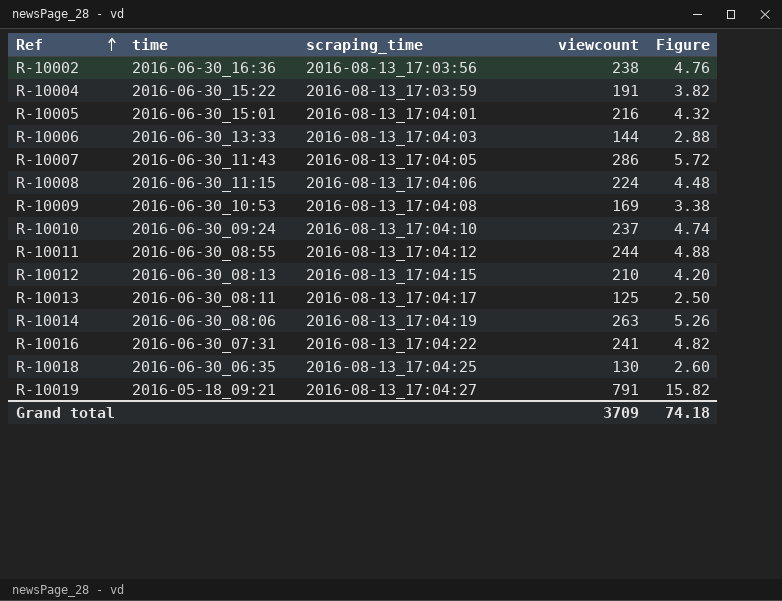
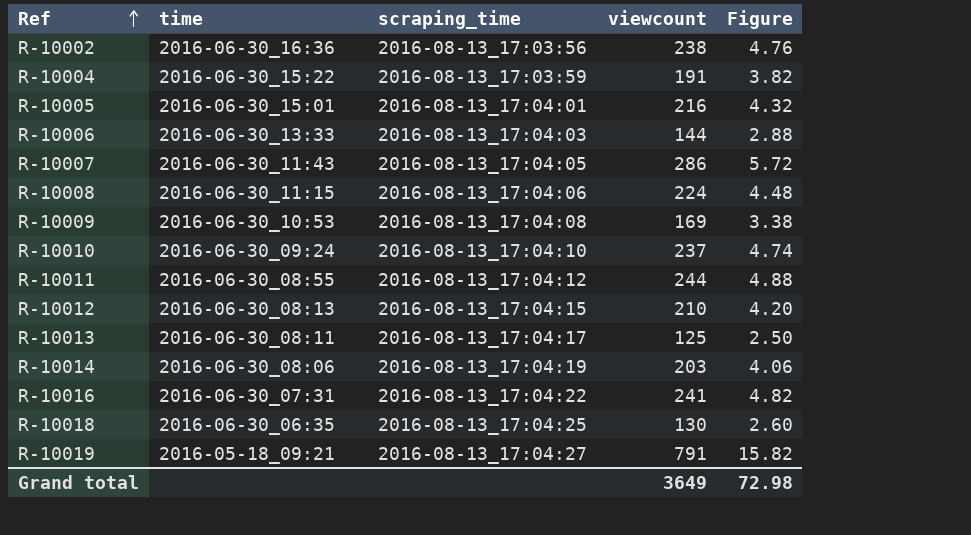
R-10014 | viewcount: 263 -> 203
R-10014 | Figure: 5.26 -> 4.06
Grand total | viewcount: 3709 -> 3649
Grand total | Figure: 74.18 -> 72.98

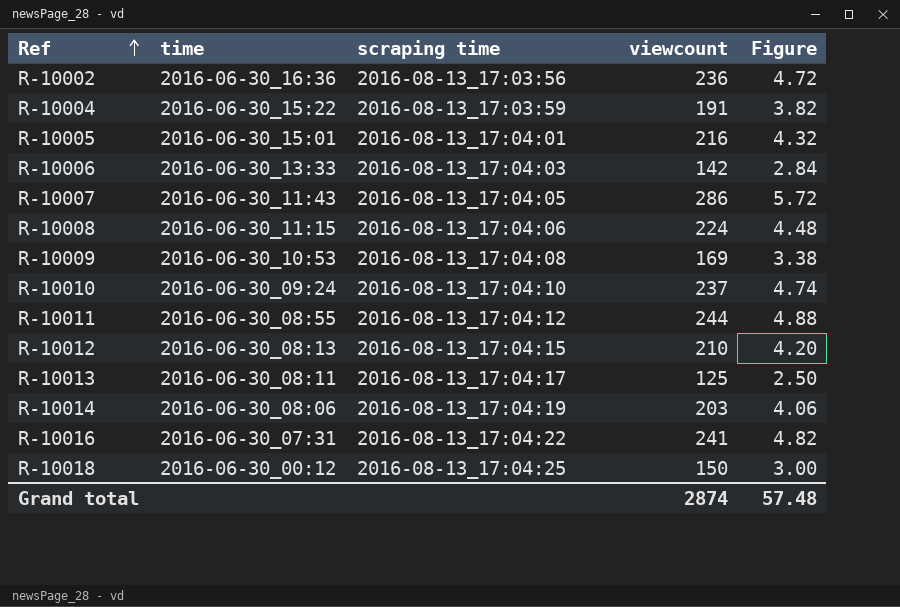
column name: scraping_time -> scraping time
row R-10019: 2016-05-18_09:21 | 2016-08-13_17:04:27 | 791 | 15.82 -> none
R-10002 | viewcount: 238 -> 236
R-10002 | Figure: 4.76 -> 4.72
R-10006 | viewcount: 144 -> 142
R-10006 | Figure: 2.88 -> 2.84
R-10018 | time: 2016-06-30_06:35 -> 2016-06-30_00:12
R-10018 | viewcount: 130 -> 150
R-10018 | Figure: 2.60 -> 3.00
Grand total | viewcount: 3649 -> 2874
Grand total | Figure: 72.98 -> 57.48

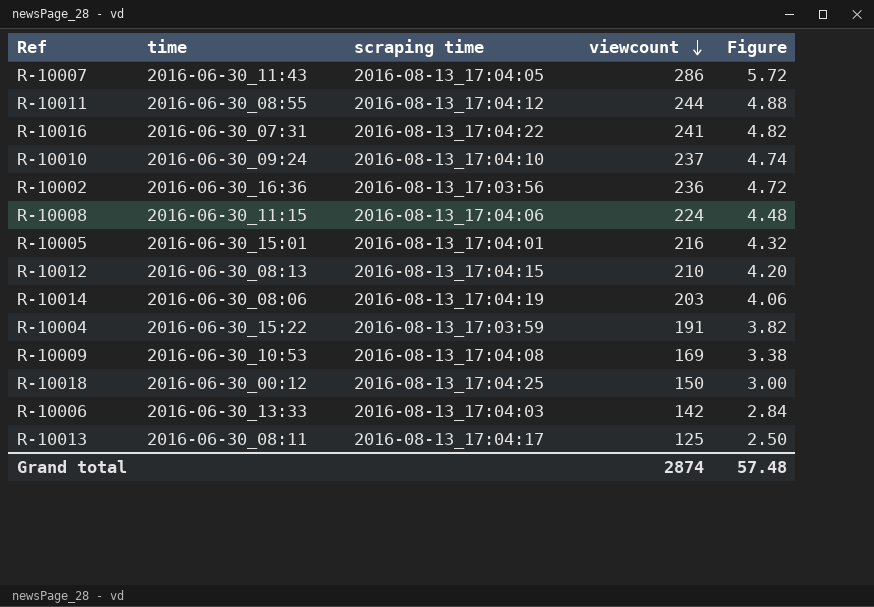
row order: Ref ascending -> viewcount descending

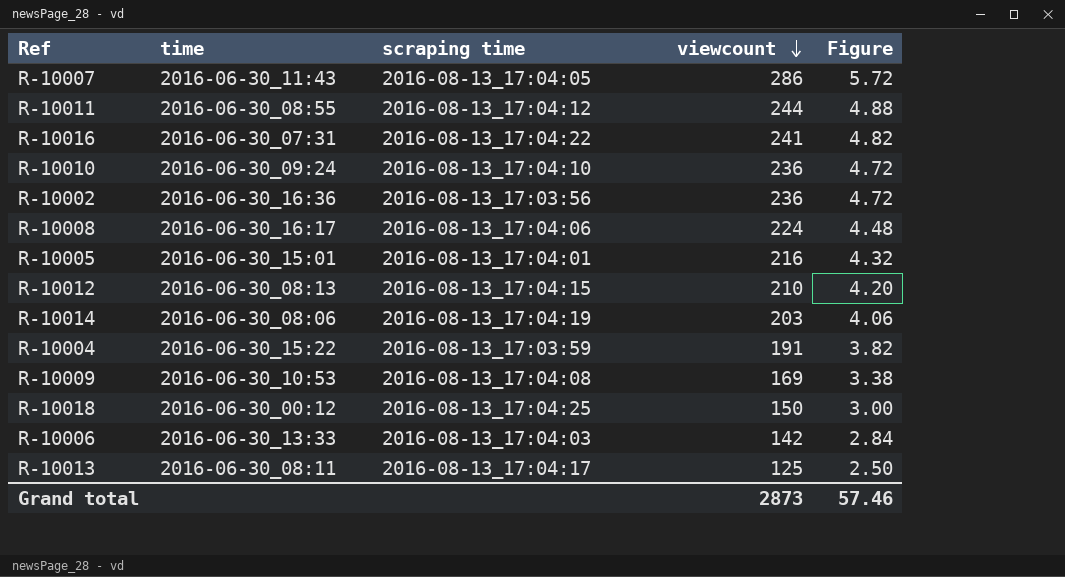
R-10010 | viewcount: 237 -> 236
R-10010 | Figure: 4.74 -> 4.72
R-10008 | time: 2016-06-30_11:15 -> 2016-06-30_16:17
Grand total | viewcount: 2874 -> 2873
Grand total | Figure: 57.48 -> 57.46

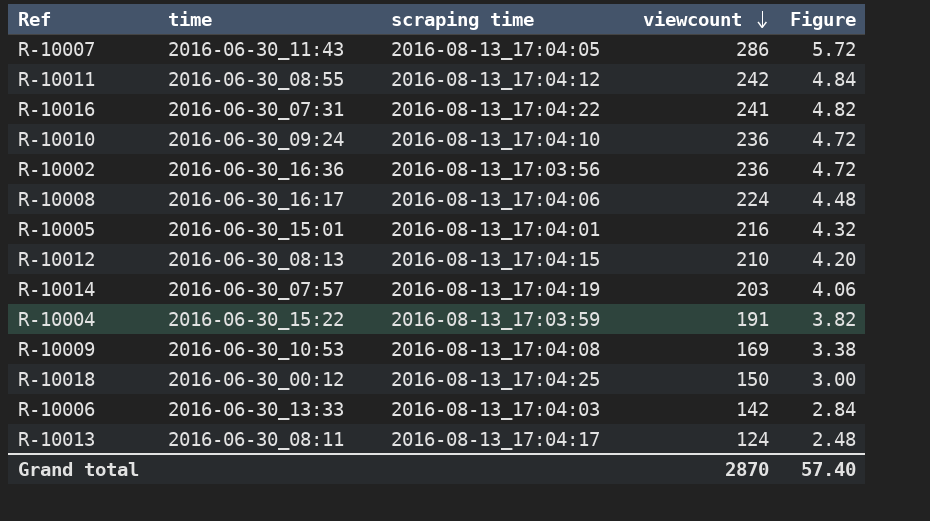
R-10011 | viewcount: 244 -> 242
R-10011 | Figure: 4.88 -> 4.84
R-10014 | time: 2016-06-30_08:06 -> 2016-06-30_07:57
R-10013 | viewcount: 125 -> 124
R-10013 | Figure: 2.50 -> 2.48
Grand total | viewcount: 2873 -> 2870
Grand total | Figure: 57.46 -> 57.40

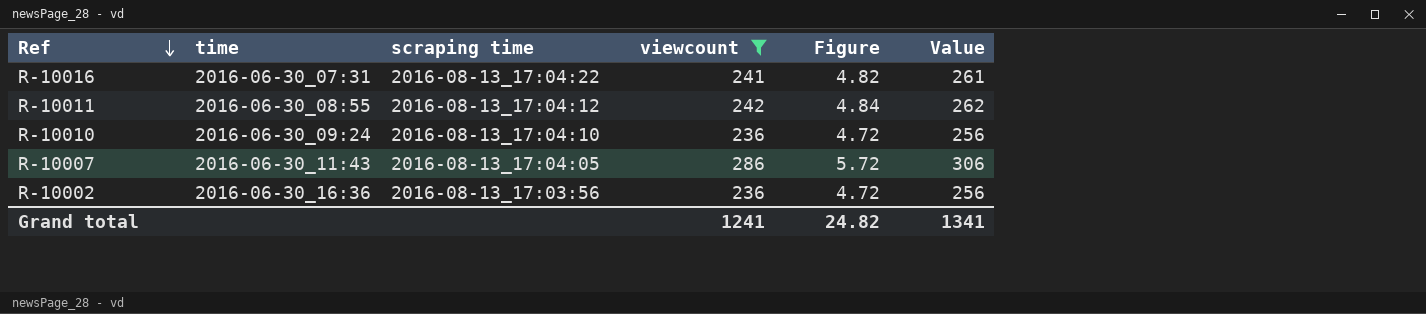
filter: none -> viewcount >= 236
row order: viewcount descending -> Ref descending
column Value | formula: none -> [viewcount] + 20
Grand total | viewcount: 2870 -> 1241
Grand total | Figure: 57.40 -> 24.82

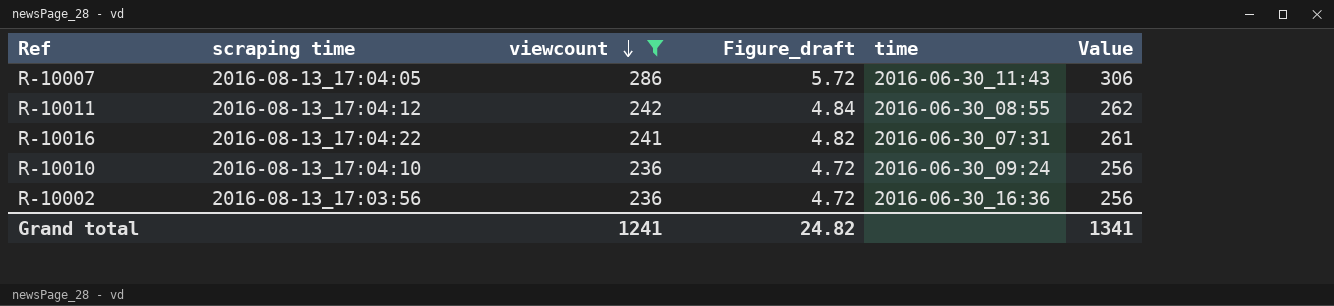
row order: Ref descending -> viewcount descending
column name: Figure -> Figure_draft
column time | position: 2 -> 5

